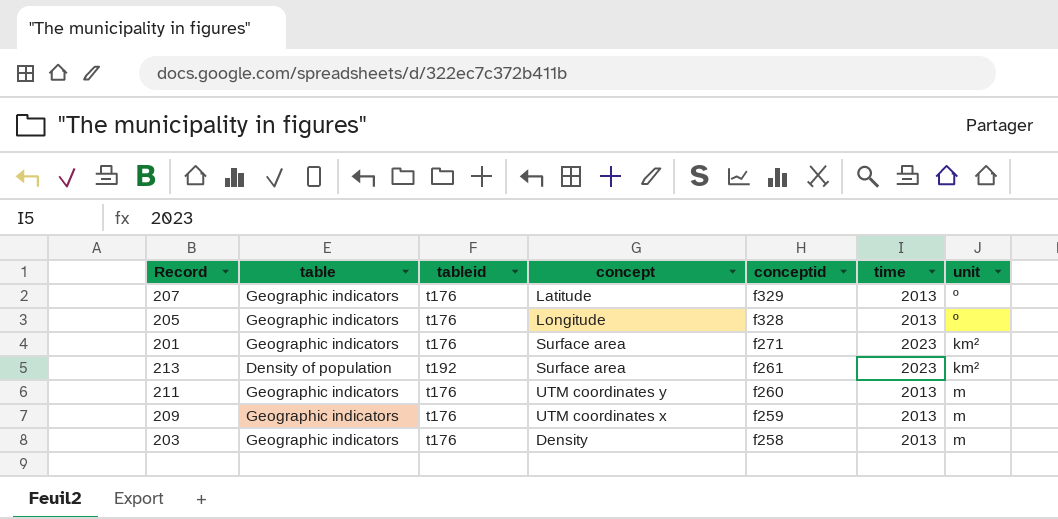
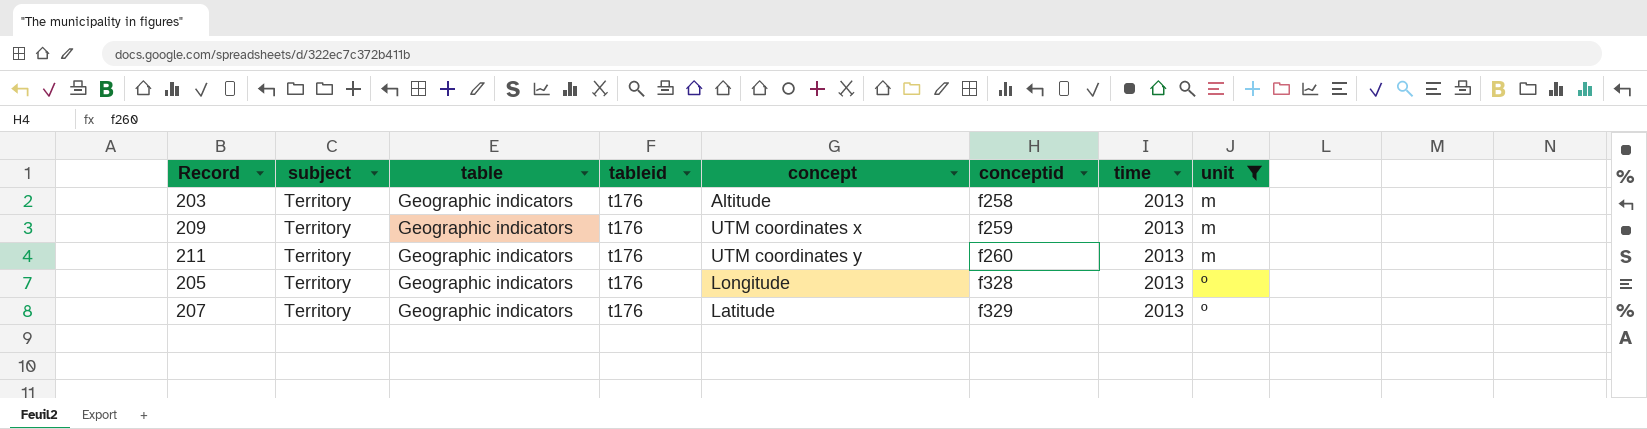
filter: none -> unit != km²
row order: conceptid descending -> conceptid ascending
column subject | position: none -> 2
203 | concept: Density -> Altitude

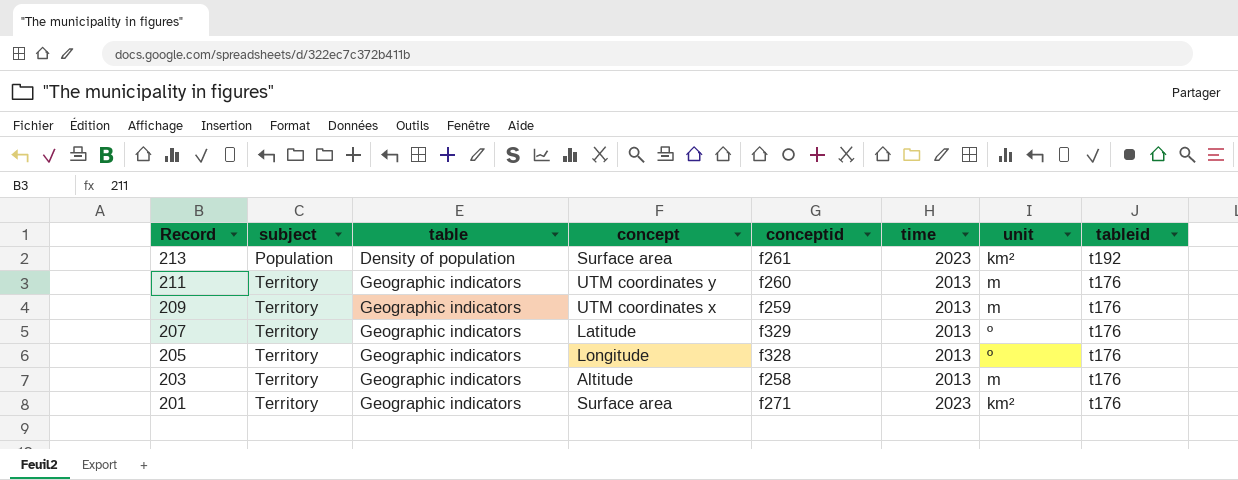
filter: unit != km² -> none
row order: conceptid ascending -> Record descending
column tableid | position: 4 -> 8

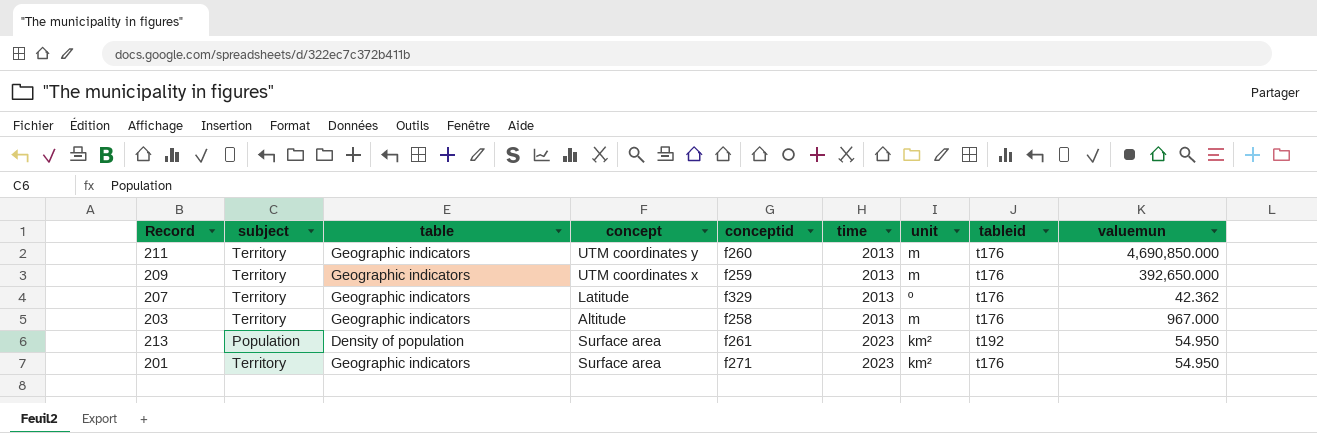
row order: Record descending -> time ascending
column valuemun | position: none -> 9
row 205: Territory | Geographic indicators | Longitude | f328 | 2013 | º | t176 -> none

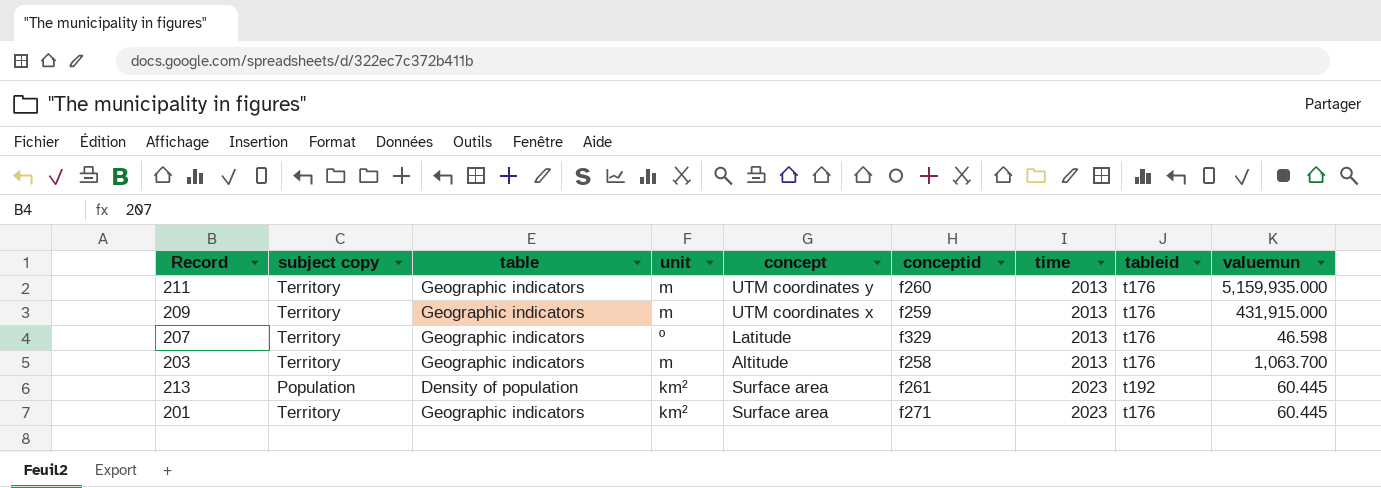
column name: subject -> subject copy
column unit | position: 7 -> 4
211 | valuemun: 4,690,850.000 -> 5,159,935.000
209 | valuemun: 392,650.000 -> 431,915.000
207 | valuemun: 42.362 -> 46.598
203 | valuemun: 967.000 -> 1,063.700
213 | valuemun: 54.950 -> 60.445
201 | valuemun: 54.950 -> 60.445

